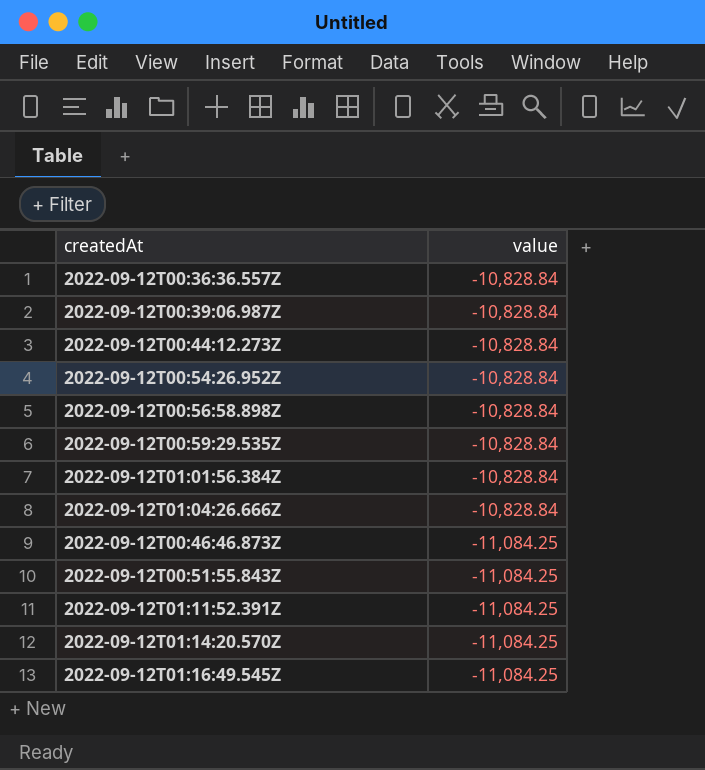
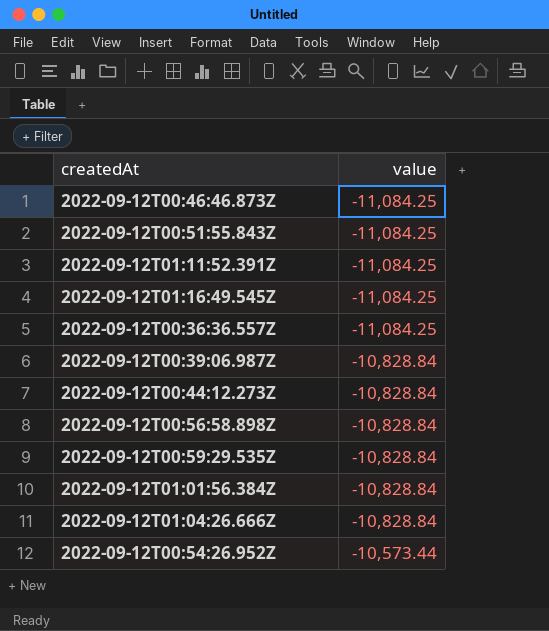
row order: value descending -> value ascending
row 2022-09-12T01:14:20.570Z: -11,084.25 -> none
2022-09-12T00:36:36.557Z | value: -10,828.84 -> -11,084.25
2022-09-12T00:54:26.952Z | value: -10,828.84 -> -10,573.44

